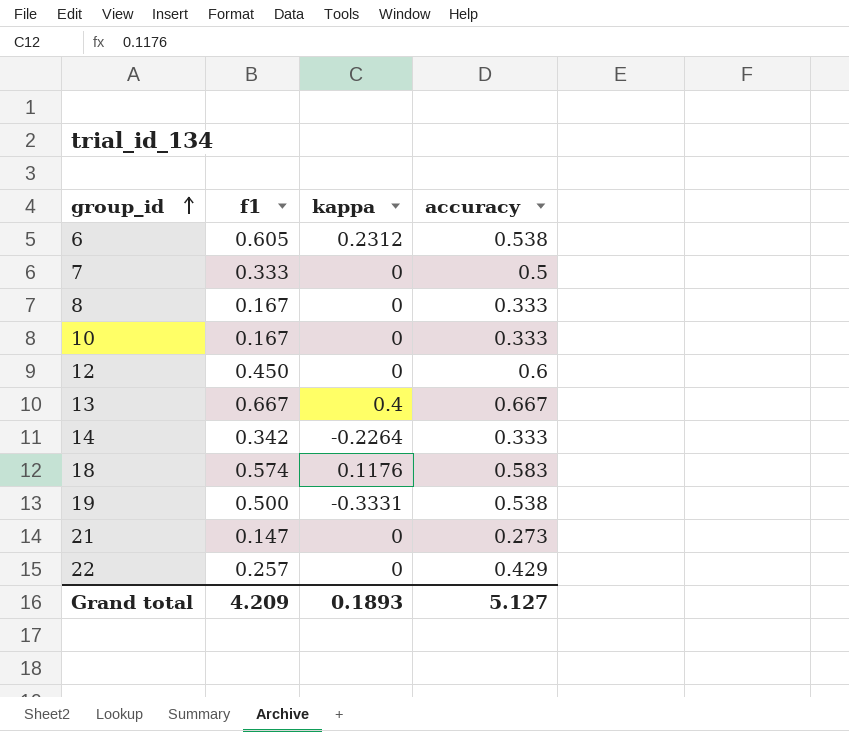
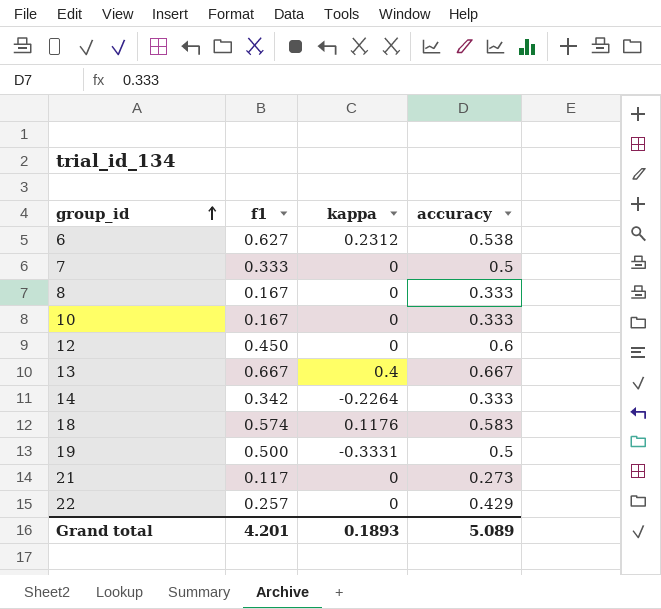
6 | f1: 0.605 -> 0.627
19 | accuracy: 0.538 -> 0.5
21 | f1: 0.147 -> 0.117
Grand total | f1: 4.209 -> 4.201
Grand total | accuracy: 5.127 -> 5.089

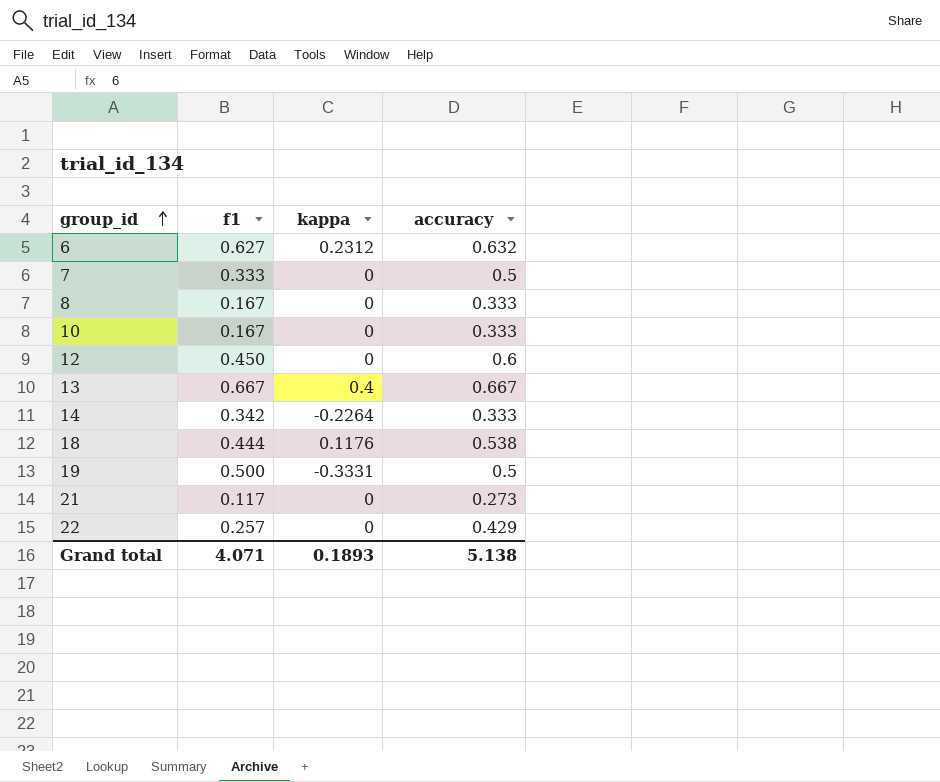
6 | accuracy: 0.538 -> 0.632
18 | f1: 0.574 -> 0.444
18 | accuracy: 0.583 -> 0.538
Grand total | f1: 4.201 -> 4.071
Grand total | accuracy: 5.089 -> 5.138

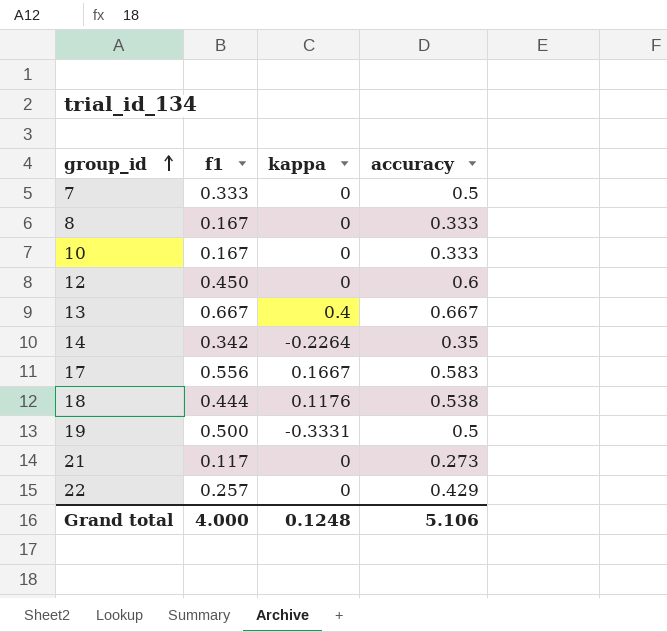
row 6: 0.627 | 0.2312 | 0.632 -> none
14 | accuracy: 0.333 -> 0.35
row 17: none -> 0.556 | 0.1667 | 0.583
Grand total | f1: 4.071 -> 4.000
Grand total | kappa: 0.1893 -> 0.1248
Grand total | accuracy: 5.138 -> 5.106

